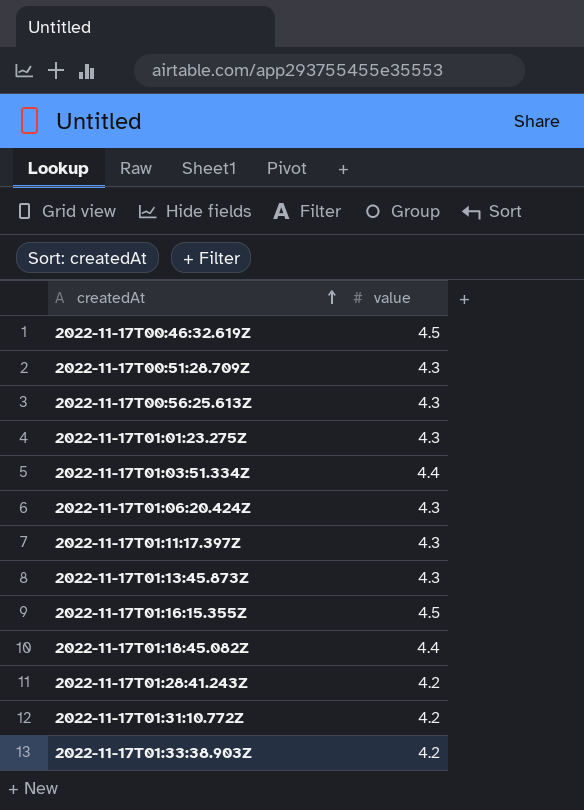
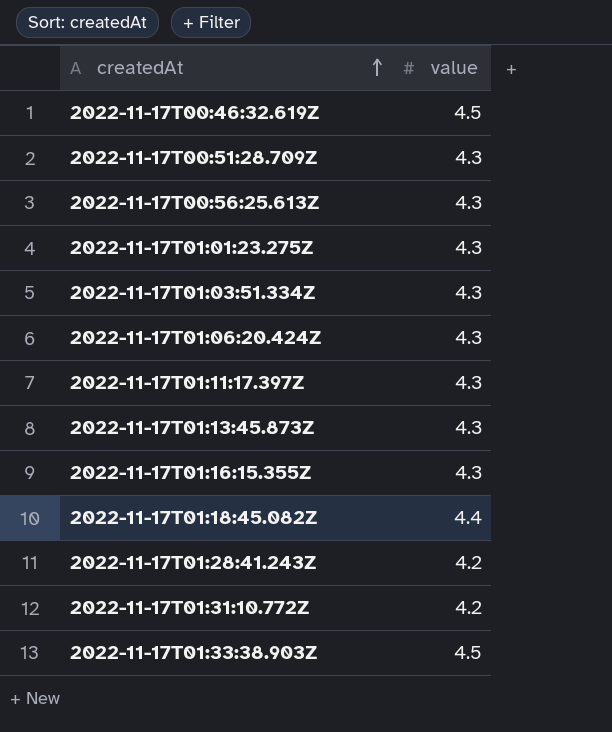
2022-11-17T01:03:51.334Z | value: 4.4 -> 4.3
2022-11-17T01:16:15.355Z | value: 4.5 -> 4.3
2022-11-17T01:33:38.903Z | value: 4.2 -> 4.5

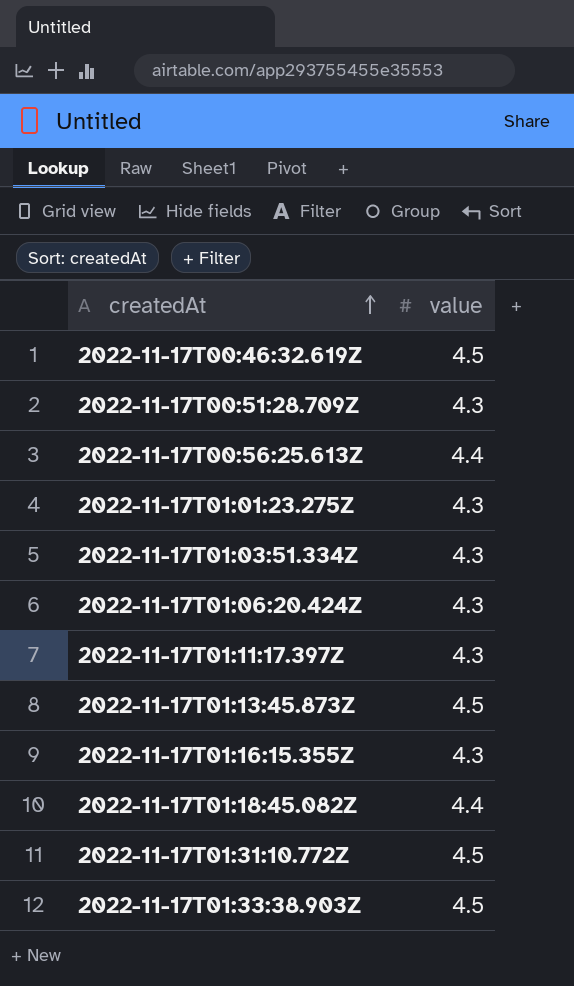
row 2022-11-17T01:28:41.243Z: 4.2 -> none
2022-11-17T00:56:25.613Z | value: 4.3 -> 4.4
2022-11-17T01:13:45.873Z | value: 4.3 -> 4.5
2022-11-17T01:31:10.772Z | value: 4.2 -> 4.5

